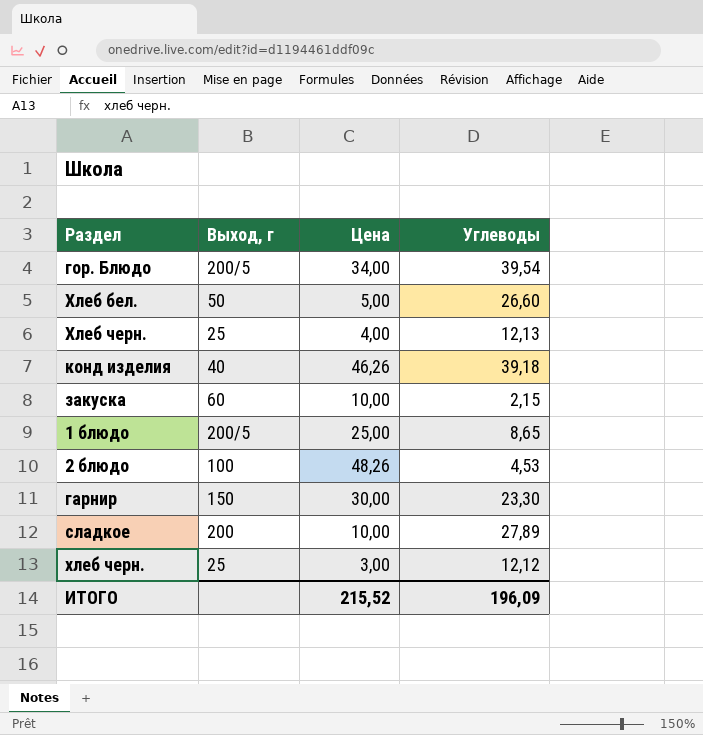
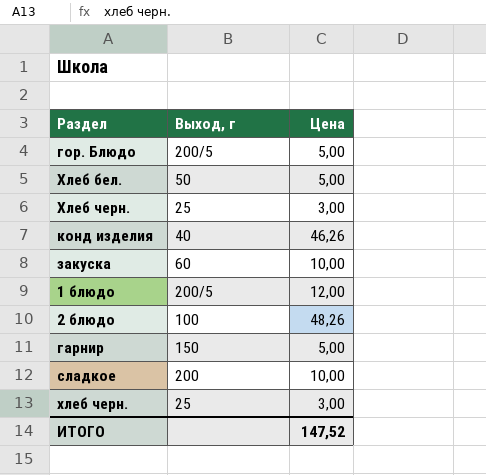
column Углеводы | position: 4 -> none
гор. Блюдо | Цена: 34,00 -> 5,00
Хлеб черн. | Цена: 4,00 -> 3,00
1 блюдо | Цена: 25,00 -> 12,00
гарнир | Цена: 30,00 -> 5,00
ИТОГО | Цена: 215,52 -> 147,52

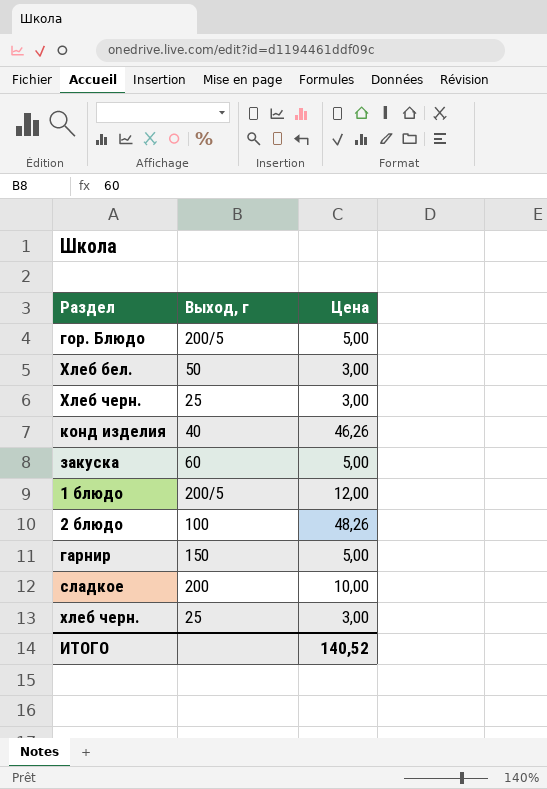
Хлеб бел. | Цена: 5,00 -> 3,00
закуска | Цена: 10,00 -> 5,00
ИТОГО | Цена: 147,52 -> 140,52

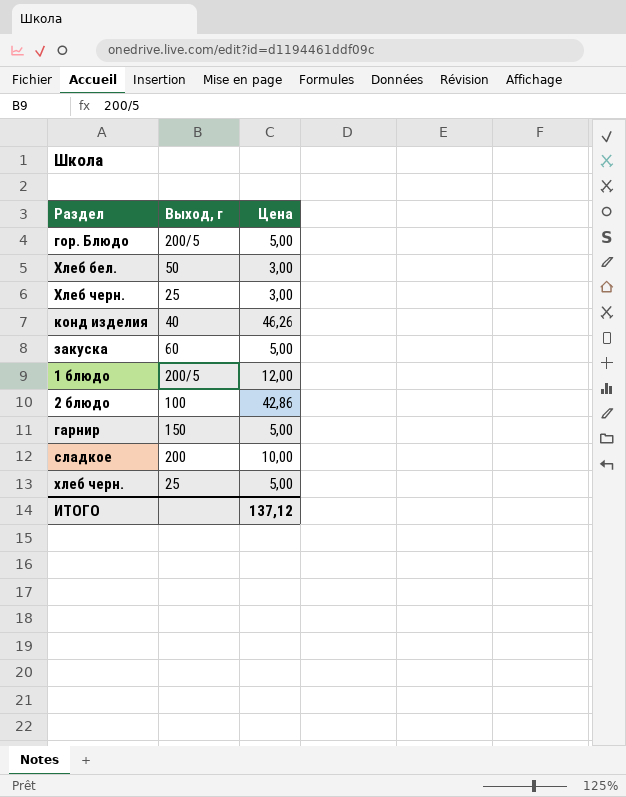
2 блюдо | Цена: 48,26 -> 42,86
хлеб черн. | Цена: 3,00 -> 5,00
ИТОГО | Цена: 140,52 -> 137,12

